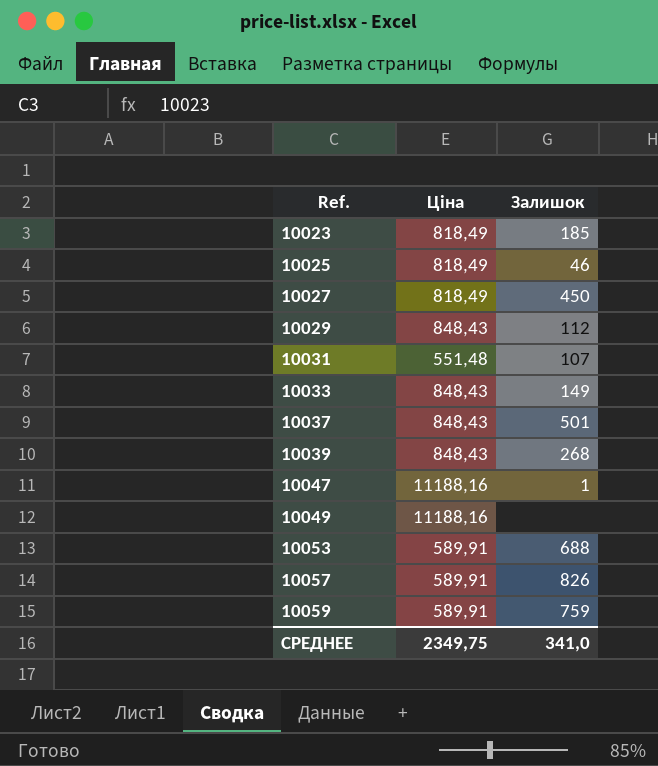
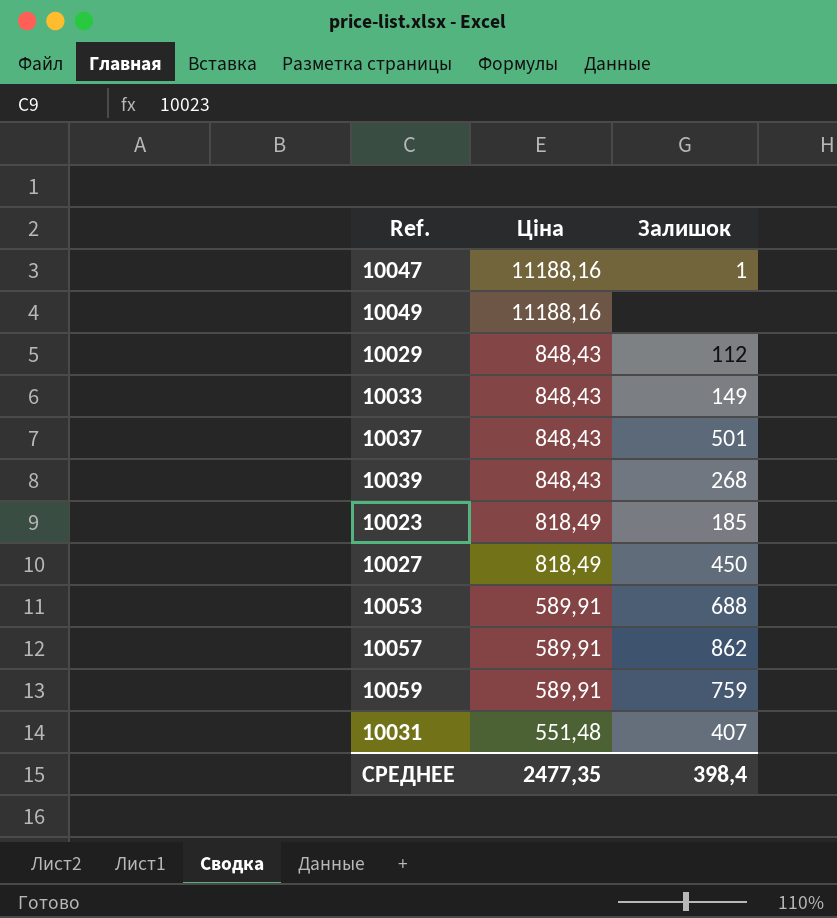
row order: Ref. ascending -> Ціна descending
row 10025: 818,49 | 46 -> none
10057 | Залишок: 826 -> 862
10031 | Залишок: 107 -> 407
СРЕДНЕЕ | Ціна: 2349,75 -> 2477,35
СРЕДНЕЕ | Залишок: 341,0 -> 398,4

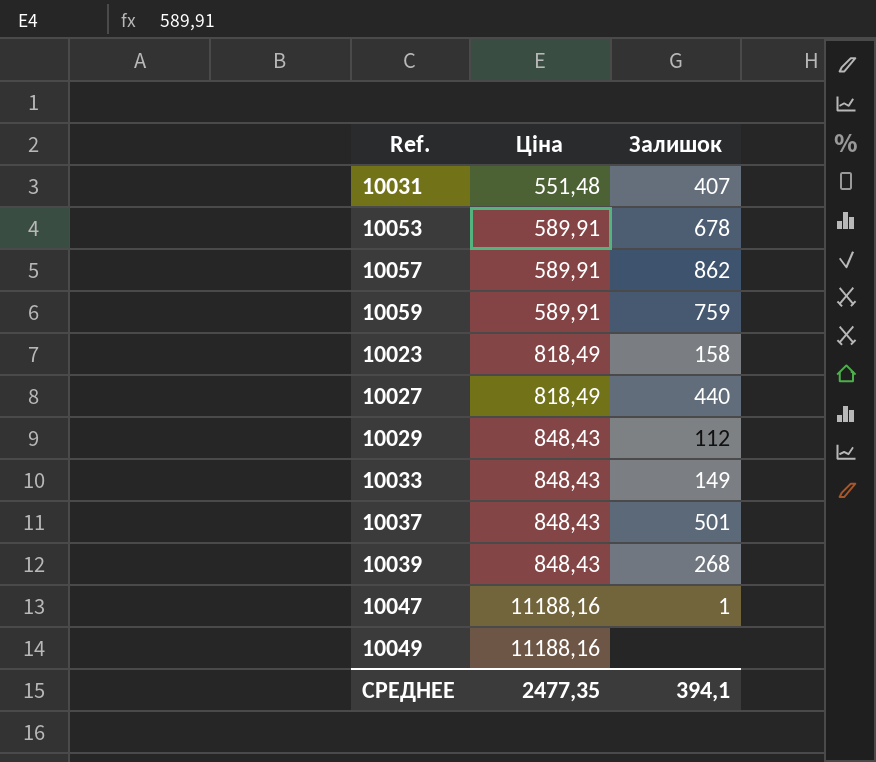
row order: Ціна descending -> Ціна ascending
10053 | Залишок: 688 -> 678
10023 | Залишок: 185 -> 158
10027 | Залишок: 450 -> 440
СРЕДНЕЕ | Залишок: 398,4 -> 394,1

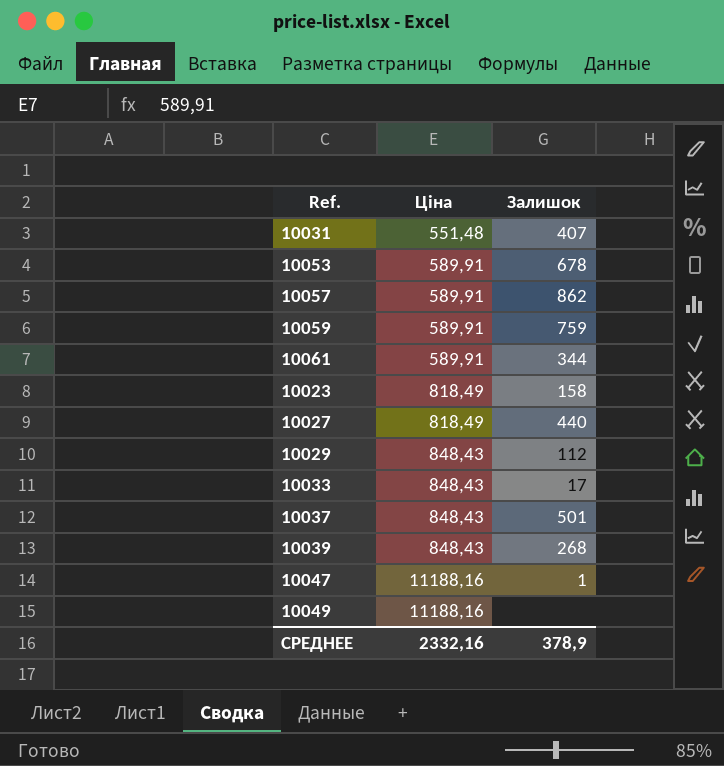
row 10061: none -> 589,91 | 344
10033 | Залишок: 149 -> 17
СРЕДНЕЕ | Ціна: 2477,35 -> 2332,16
СРЕДНЕЕ | Залишок: 394,1 -> 378,9

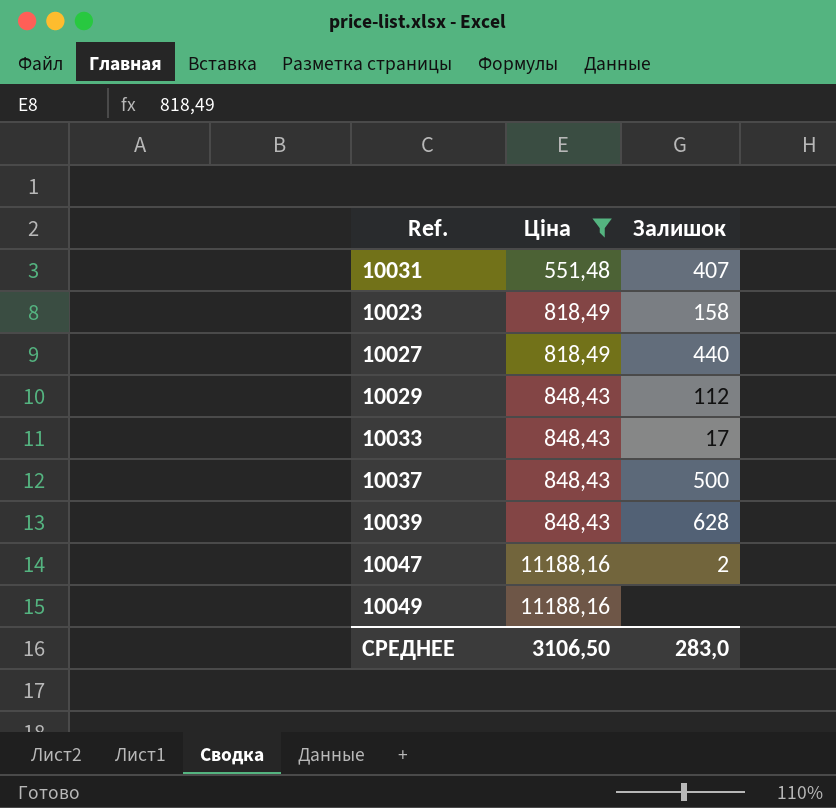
filter: none -> Ціна != 589,91
10037 | Залишок: 501 -> 500
10039 | Залишок: 268 -> 628
10047 | Залишок: 1 -> 2
СРЕДНЕЕ | Ціна: 2332,16 -> 3106,50
СРЕДНЕЕ | Залишок: 378,9 -> 283,0

